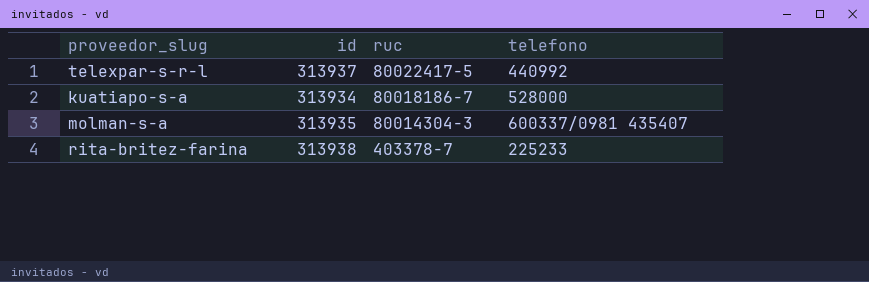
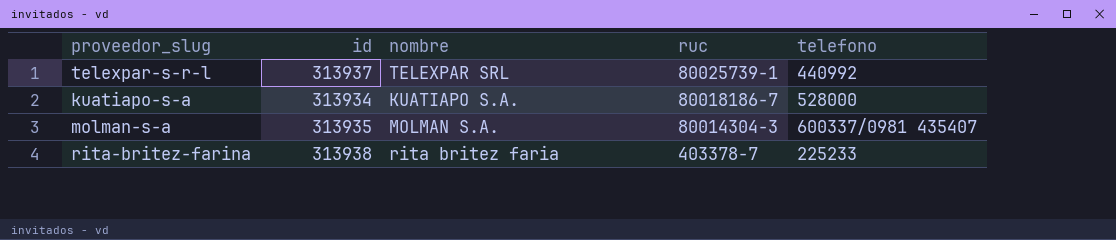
column nombre | position: none -> 3
telexpar-s-r-l | ruc: 80022417-5 -> 80025739-1

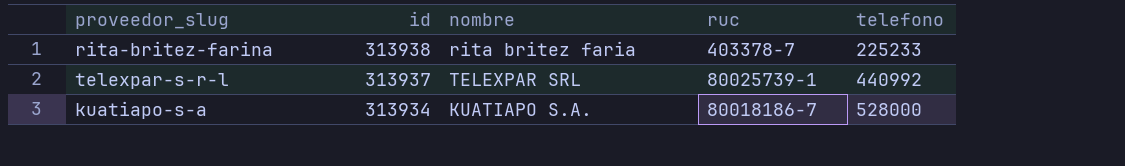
row order: ruc descending -> id descending
row molman-s-a: 313935 | MOLMAN S.A. | 80014304-3 | 600337/0981 435407 -> none

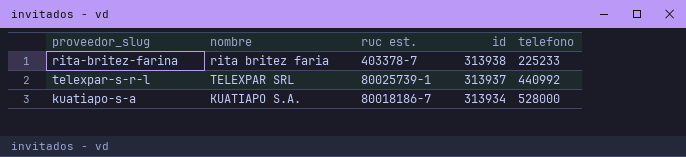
column name: ruc -> ruc est.
column id | position: 2 -> 4

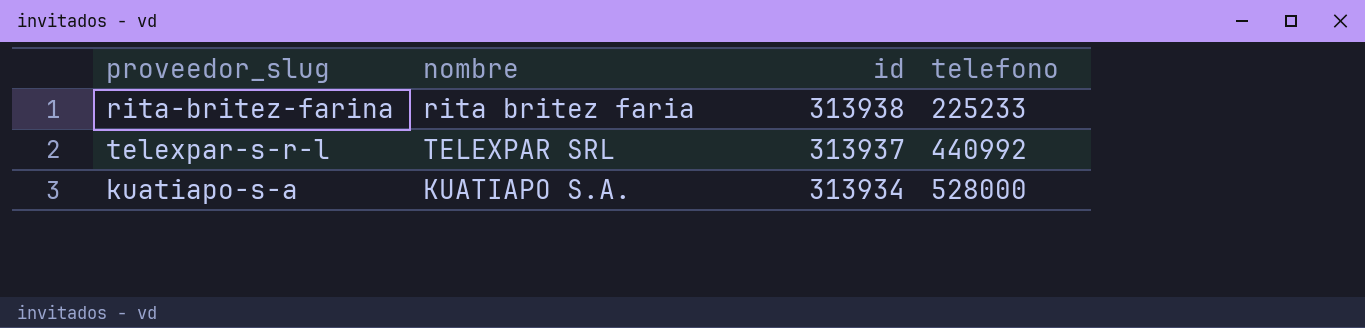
column ruc est. | position: 3 -> none

